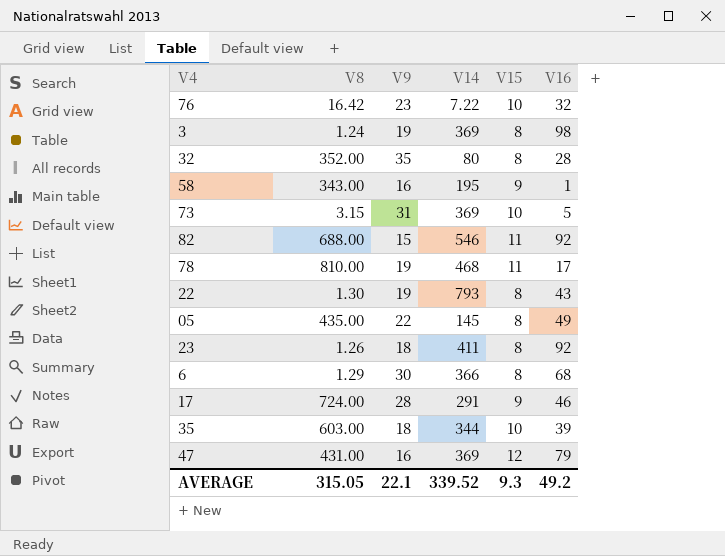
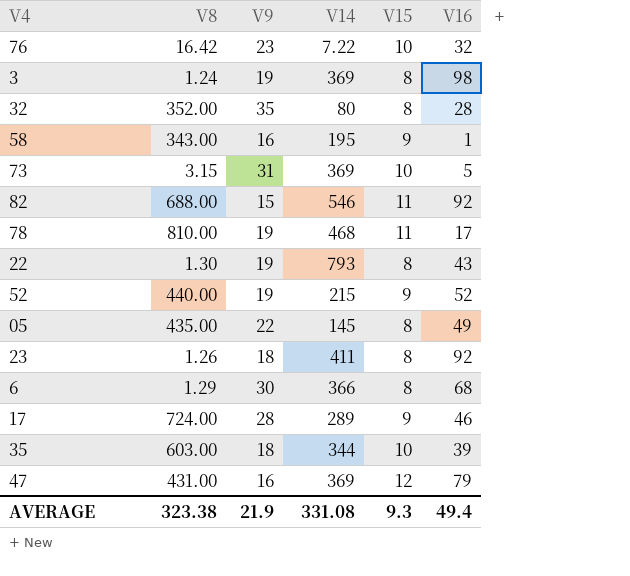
row 52: none -> 440.00 | 19 | 215 | 9 | 52
17 | V14: 291 -> 289
AVERAGE | V8: 315.05 -> 323.38
AVERAGE | V9: 22.1 -> 21.9
AVERAGE | V14: 339.52 -> 331.08
AVERAGE | V16: 49.2 -> 49.4

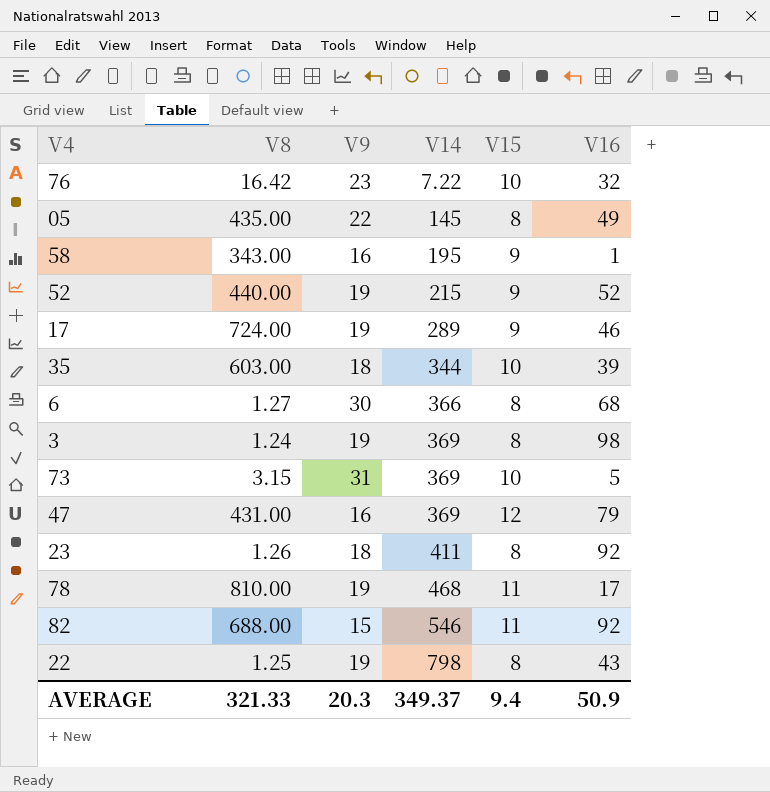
row order: none -> V14 ascending
row 32: 352.00 | 35 | 80 | 8 | 28 -> none
17 | V9: 28 -> 19
6 | V8: 1.29 -> 1.27
22 | V8: 1.30 -> 1.25
22 | V14: 793 -> 798
AVERAGE | V8: 323.38 -> 321.33
AVERAGE | V9: 21.9 -> 20.3
AVERAGE | V14: 331.08 -> 349.37
AVERAGE | V15: 9.3 -> 9.4
AVERAGE | V16: 49.4 -> 50.9

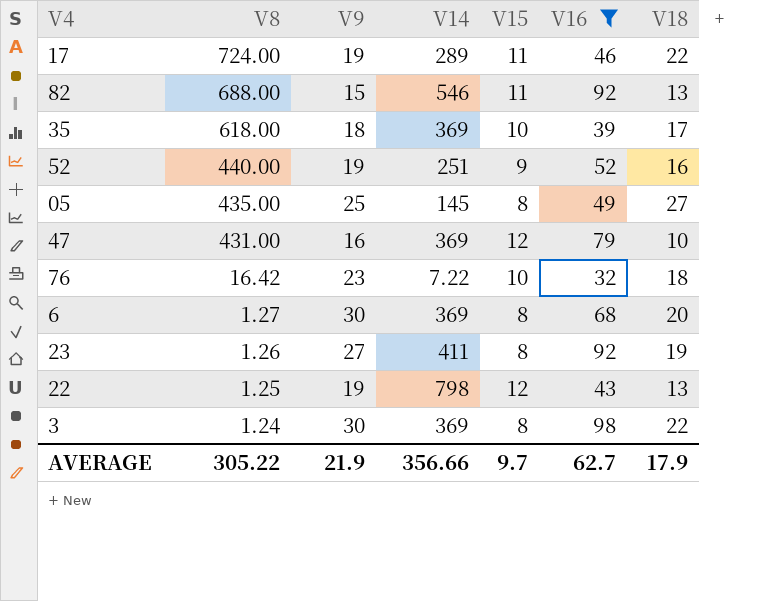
filter: none -> V16 >= 32
row order: V14 ascending -> V8 descending
column V18 | position: none -> 7
17 | V15: 9 -> 11
35 | V8: 603.00 -> 618.00
35 | V14: 344 -> 369
52 | V14: 215 -> 251
05 | V9: 22 -> 25
6 | V14: 366 -> 369
23 | V9: 18 -> 27
22 | V15: 8 -> 12
3 | V9: 19 -> 30
AVERAGE | V8: 321.33 -> 305.22
AVERAGE | V9: 20.3 -> 21.9
AVERAGE | V14: 349.37 -> 356.66
AVERAGE | V15: 9.4 -> 9.7
AVERAGE | V16: 50.9 -> 62.7

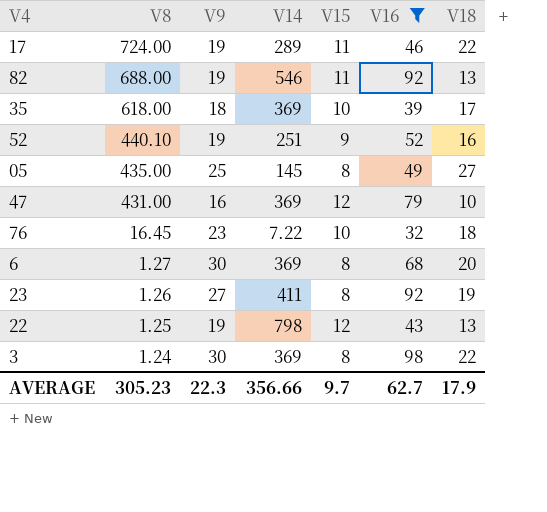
82 | V9: 15 -> 19
52 | V8: 440.00 -> 440.10
76 | V8: 16.42 -> 16.45
AVERAGE | V8: 305.22 -> 305.23
AVERAGE | V9: 21.9 -> 22.3

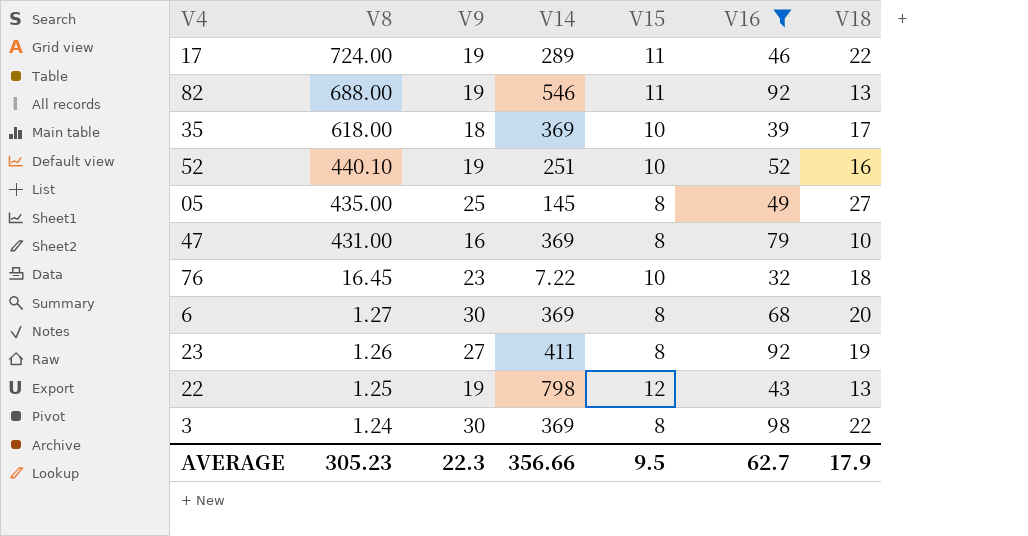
52 | V15: 9 -> 10
47 | V15: 12 -> 8
AVERAGE | V15: 9.7 -> 9.5

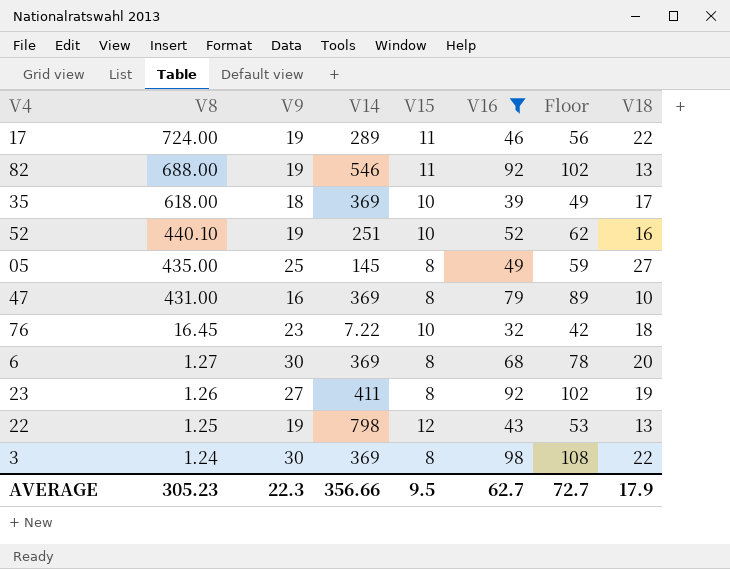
column Floor | formula: none -> [V16] + 10

